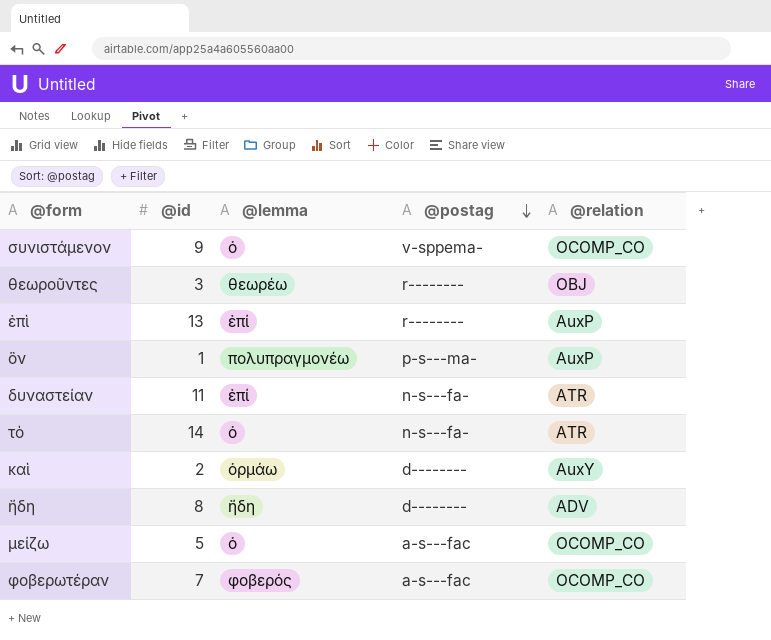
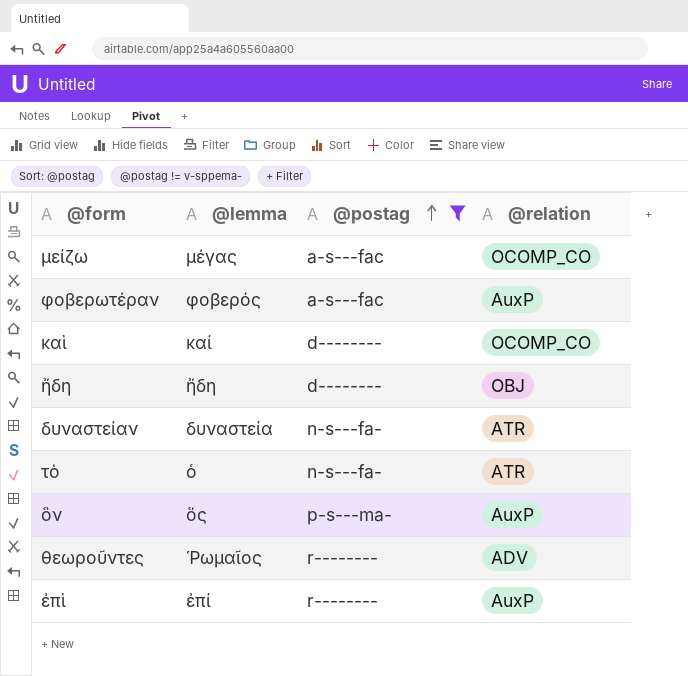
filter: none -> @postag != v-sppema-
row order: @postag descending -> @postag ascending
column @id | position: 2 -> none
μείζω | @lemma: ὁ -> μέγας
φοβερωτέραν | @relation: OCOMP_CO -> AuxP
καὶ | @lemma: ὁρμάω -> καί
καὶ | @relation: AuxY -> OCOMP_CO
ἤδη | @relation: ADV -> OBJ
δυναστείαν | @lemma: ἐπί -> δυναστεία
ὃν | @lemma: πολυπραγμονέω -> ὅς
θεωροῦντες | @lemma: θεωρέω -> Ῥωμαῖος
θεωροῦντες | @relation: OBJ -> ADV

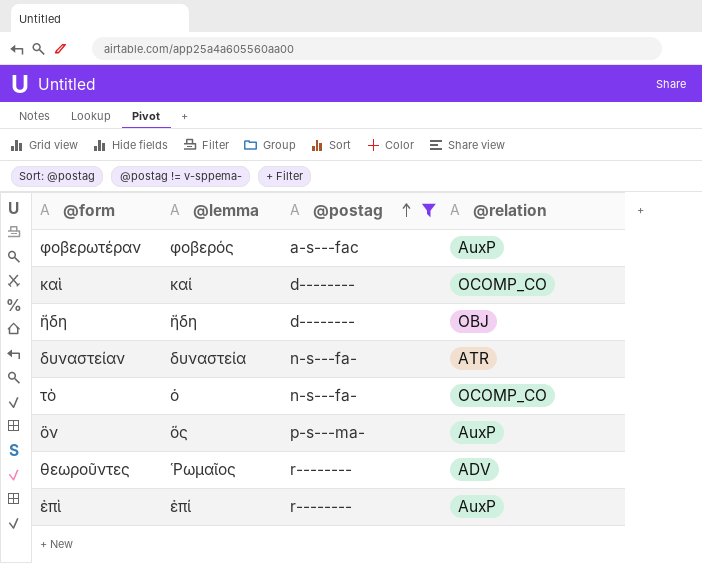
row μείζω: μέγας | a-s---fac | OCOMP_CO -> none
τὸ | @relation: ATR -> OCOMP_CO

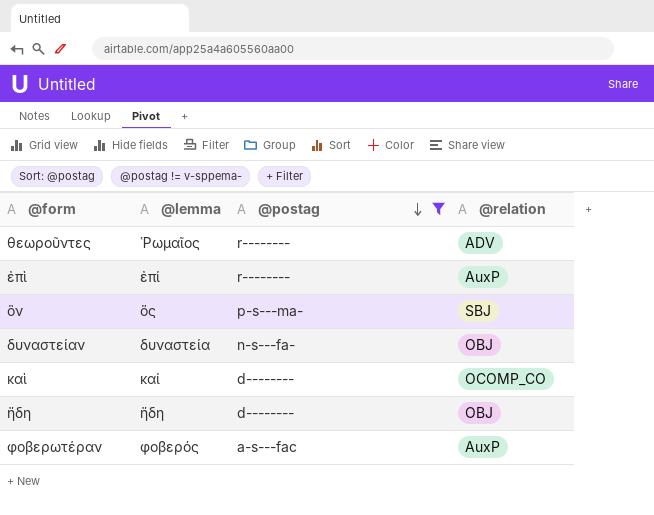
row order: @postag ascending -> @postag descending
row τὸ: ὁ | n-s---fa- | OCOMP_CO -> none
ὃν | @relation: AuxP -> SBJ
δυναστείαν | @relation: ATR -> OBJ

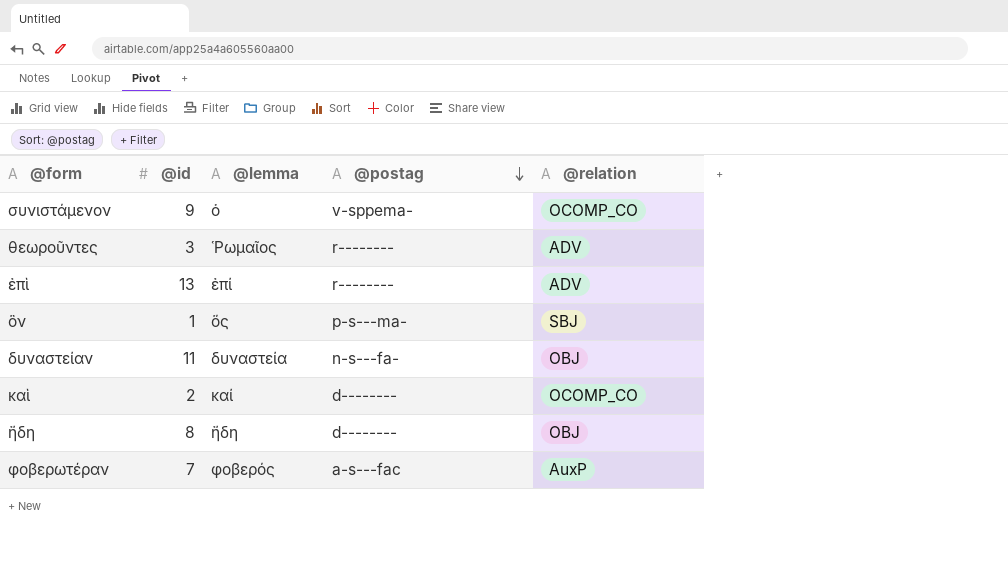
filter: @postag != v-sppema- -> none
column @id | position: none -> 2
ἐπὶ | @relation: AuxP -> ADV

